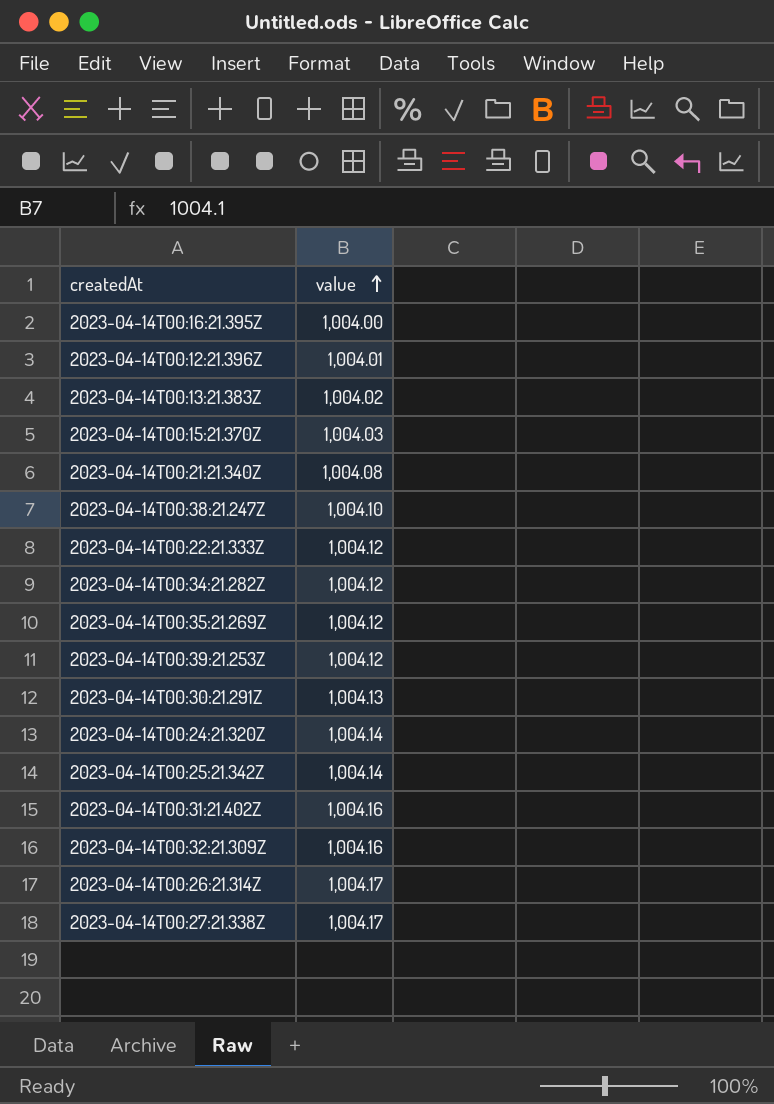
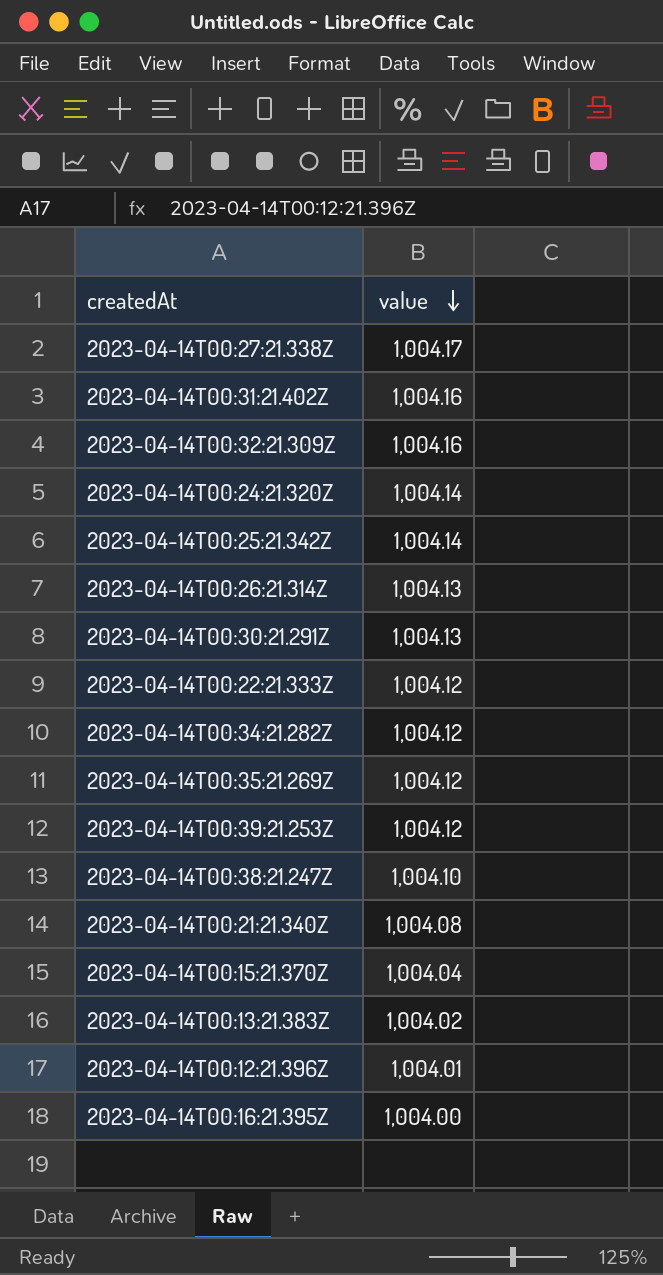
row order: value ascending -> value descending
2023-04-14T00:26:21.314Z | value: 1,004.17 -> 1,004.13
2023-04-14T00:15:21.370Z | value: 1,004.03 -> 1,004.04

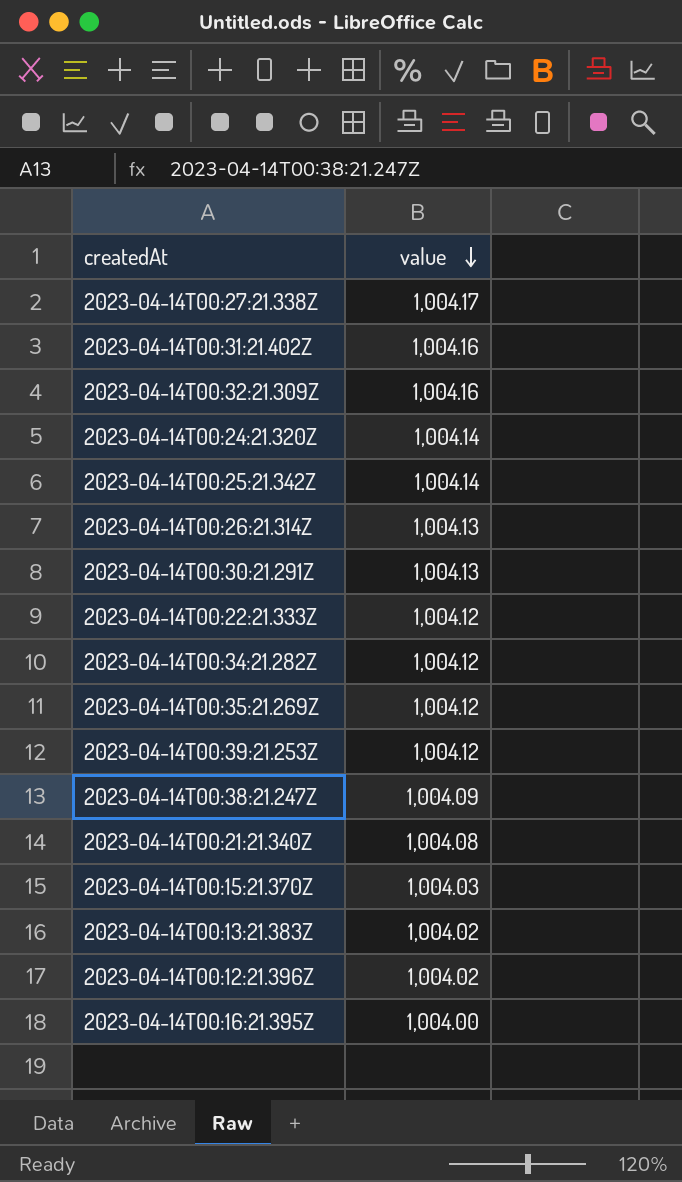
2023-04-14T00:38:21.247Z | value: 1,004.10 -> 1,004.09
2023-04-14T00:15:21.370Z | value: 1,004.04 -> 1,004.03
2023-04-14T00:12:21.396Z | value: 1,004.01 -> 1,004.02

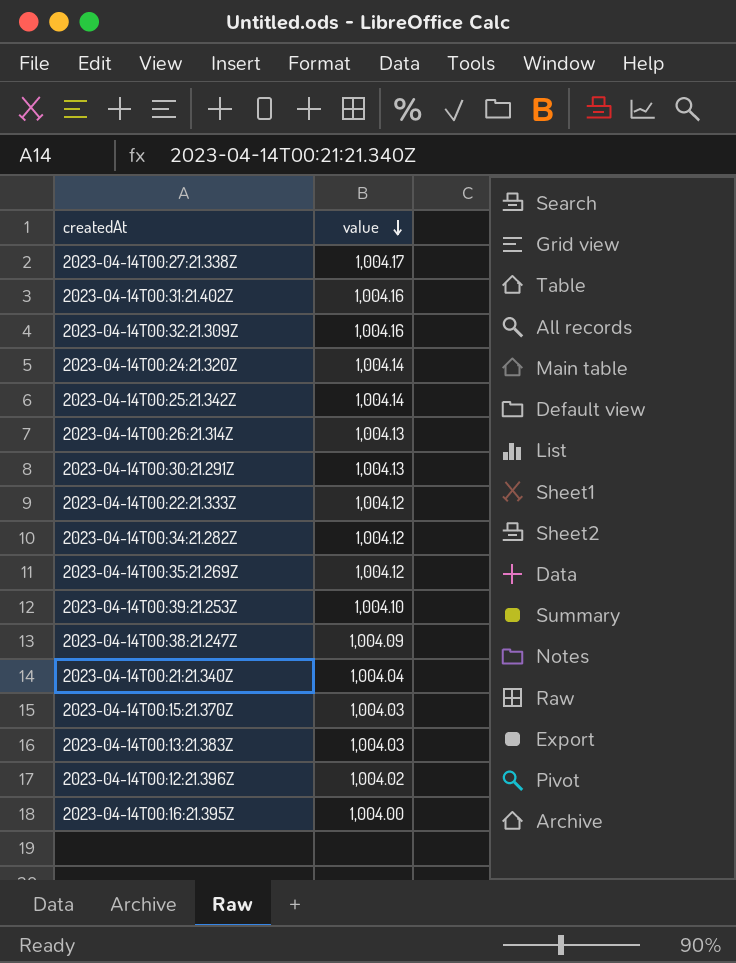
2023-04-14T00:39:21.253Z | value: 1,004.12 -> 1,004.10
2023-04-14T00:21:21.340Z | value: 1,004.08 -> 1,004.04
2023-04-14T00:13:21.383Z | value: 1,004.02 -> 1,004.03

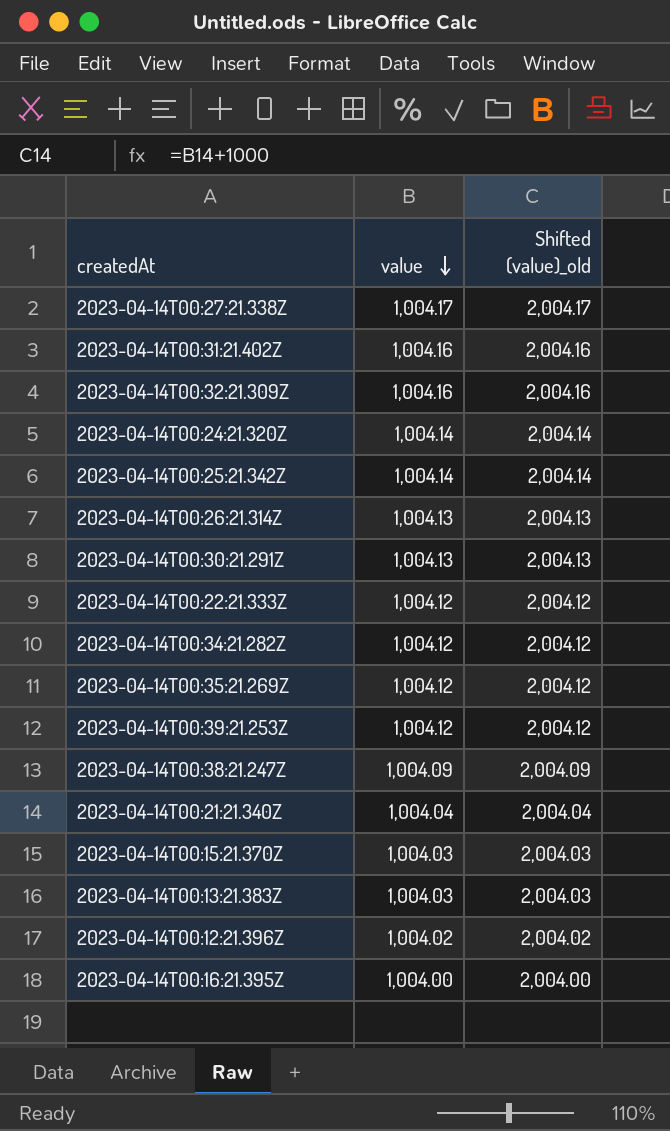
column Shifted (value)_old | formula: none -> [value] + 1000
2023-04-14T00:39:21.253Z | value: 1,004.10 -> 1,004.12

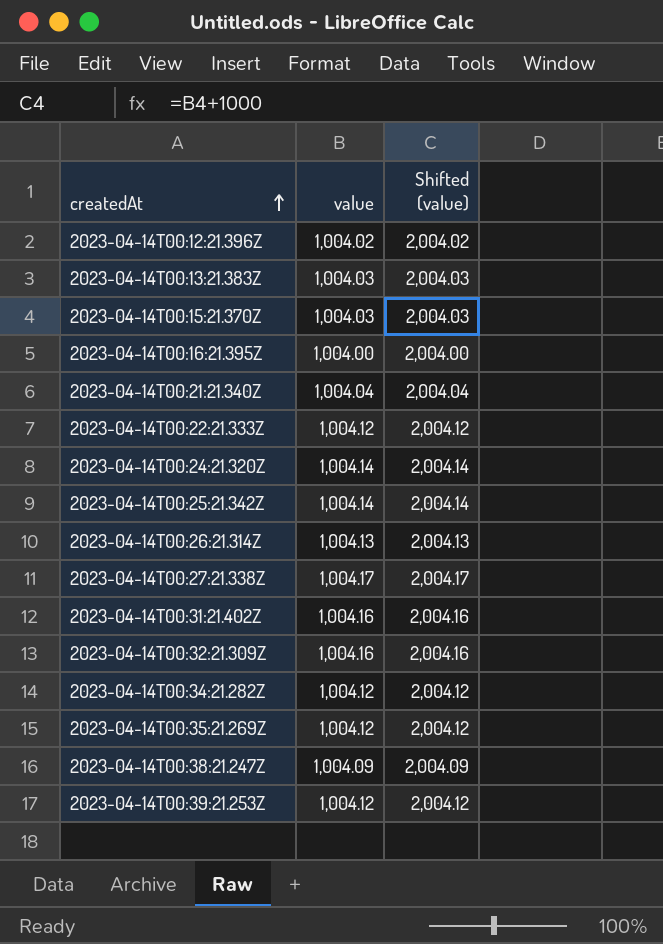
row order: value descending -> createdAt ascending
column name: Shifted (value)_old -> Shifted (value)
row 2023-04-14T00:30:21.291Z: 1,004.13 | 2,004.13 -> none

